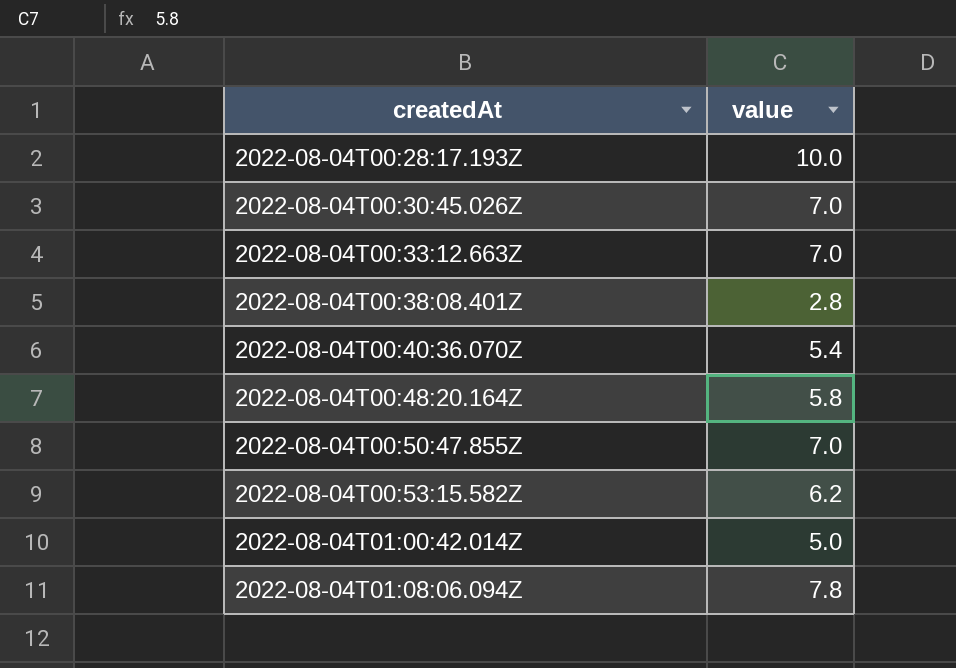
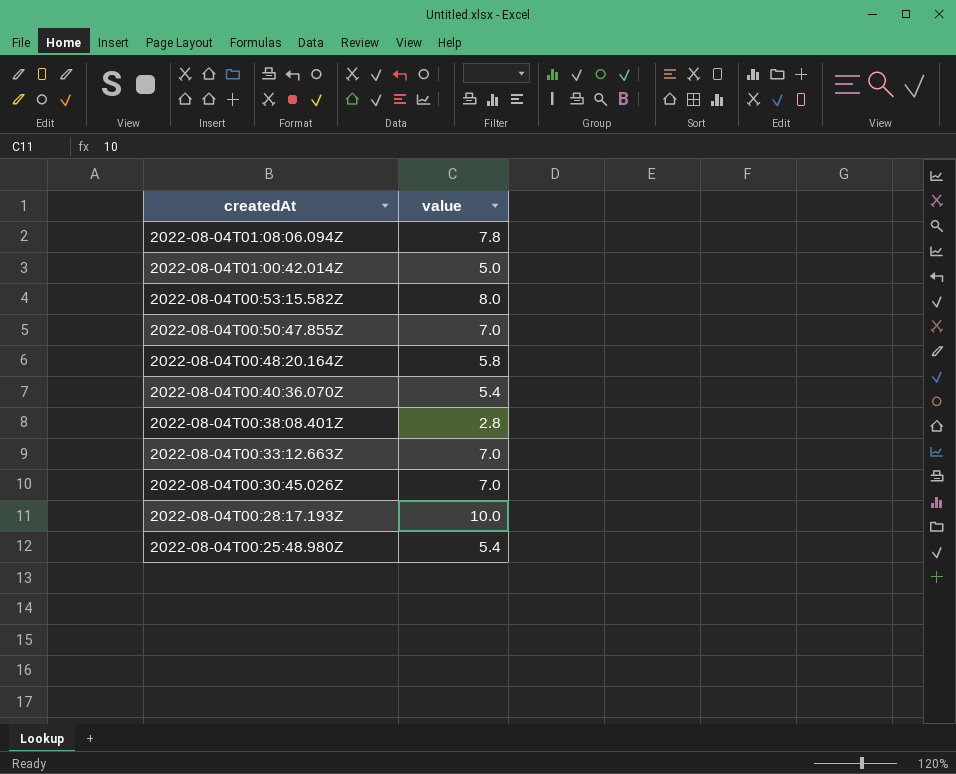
row order: createdAt ascending -> createdAt descending
2022-08-04T00:53:15.582Z | value: 6.2 -> 8.0
row 2022-08-04T00:25:48.980Z: none -> 5.4

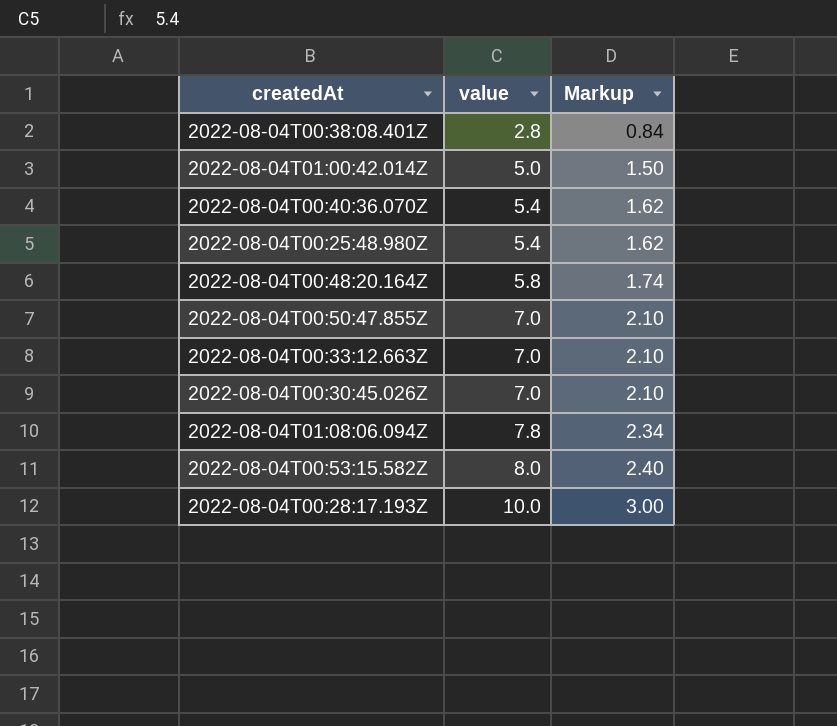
row order: createdAt descending -> value ascending
column Markup | formula: none -> [value] * 0.3

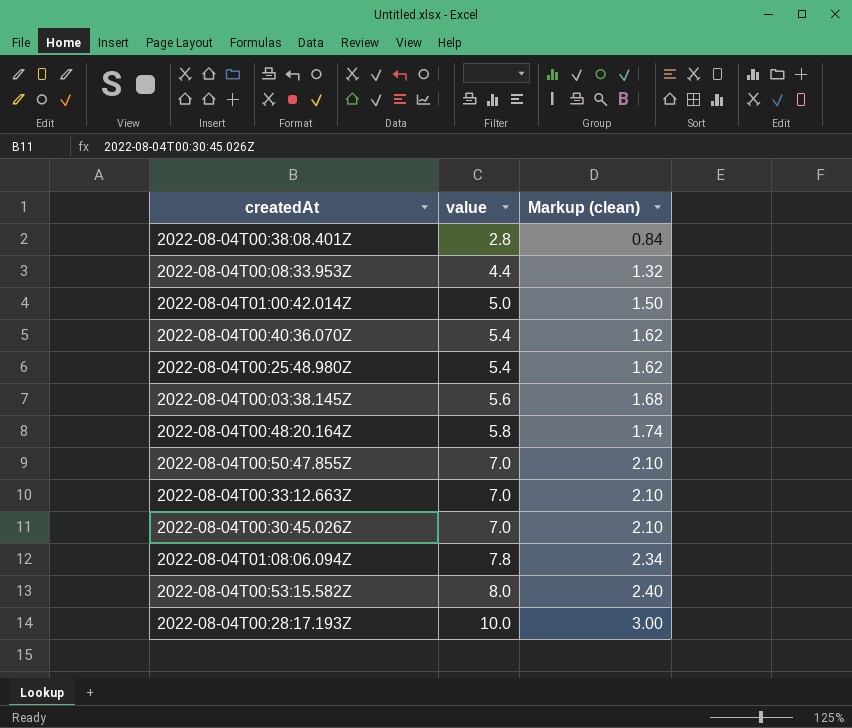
column name: Markup -> Markup (clean)
row 2022-08-04T00:08:33.953Z: none -> 4.4 | 1.32
row 2022-08-04T00:03:38.145Z: none -> 5.6 | 1.68

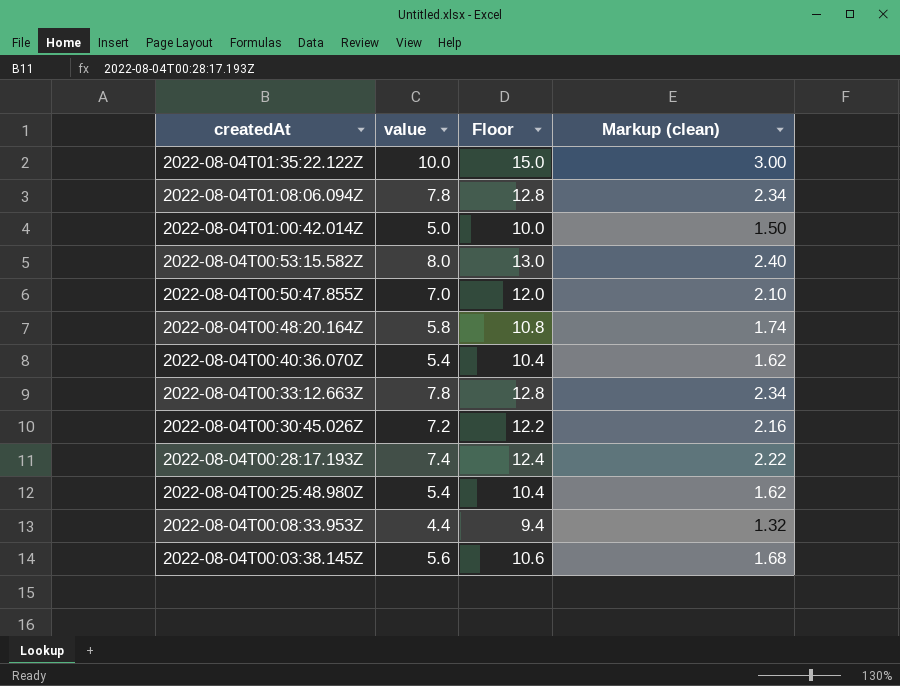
row order: value ascending -> createdAt descending
column Floor | formula: none -> [value] + 5
row 2022-08-04T00:38:08.401Z: 2.8 | 0.84 -> none
row 2022-08-04T01:35:22.122Z: none -> 10.0 | 15.0 | 3.00
2022-08-04T00:33:12.663Z | value: 7.0 -> 7.8
2022-08-04T00:33:12.663Z | Markup (clean): 2.10 -> 2.34
2022-08-04T00:30:45.026Z | value: 7.0 -> 7.2
2022-08-04T00:30:45.026Z | Markup (clean): 2.10 -> 2.16
2022-08-04T00:28:17.193Z | value: 10.0 -> 7.4
2022-08-04T00:28:17.193Z | Markup (clean): 3.00 -> 2.22

